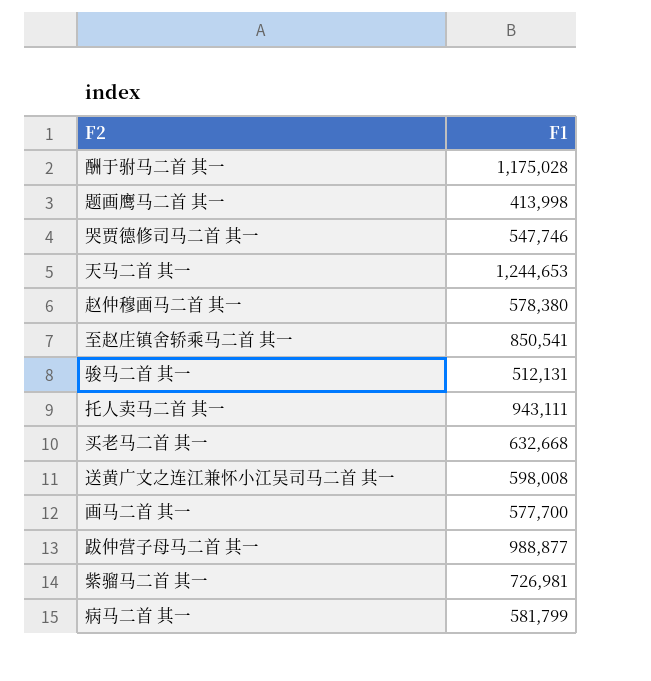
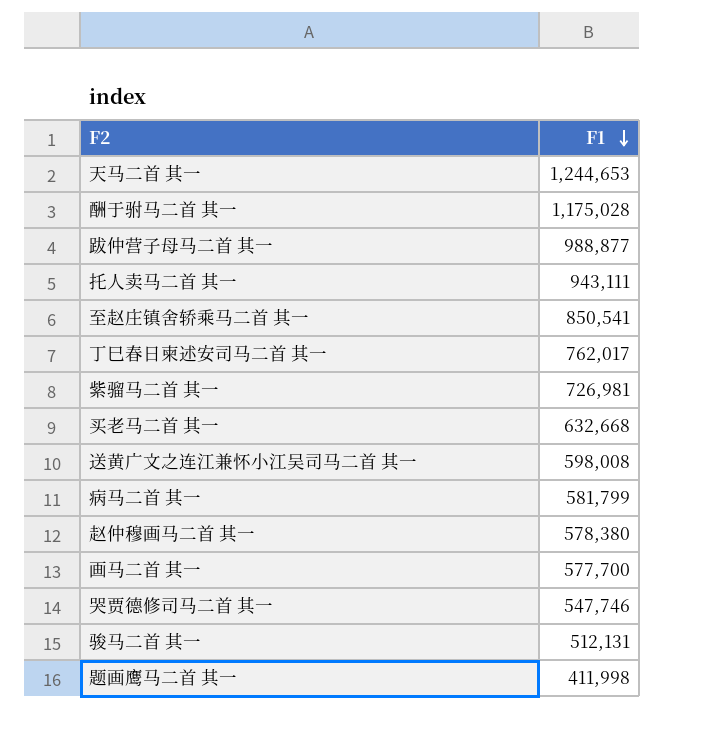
row order: none -> F1 descending
row 丁巳春日柬述安司马二首 其一: none -> 762,017
题画鹰马二首 其一 | F1: 413,998 -> 411,998

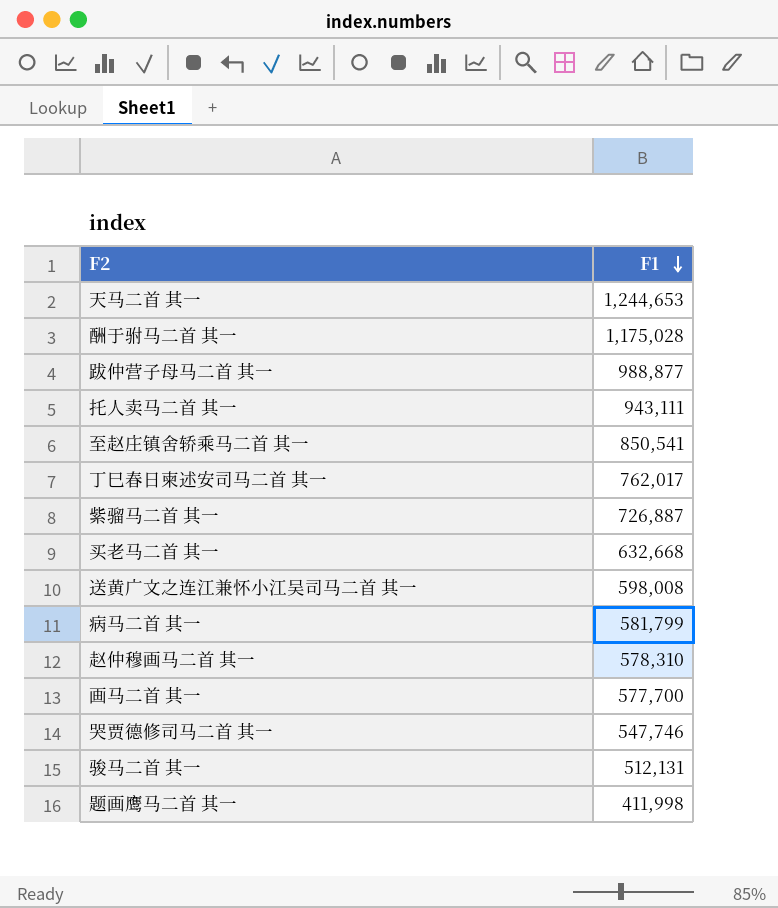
紫骝马二首 其一 | F1: 726,981 -> 726,887
赵仲穆画马二首 其一 | F1: 578,380 -> 578,310

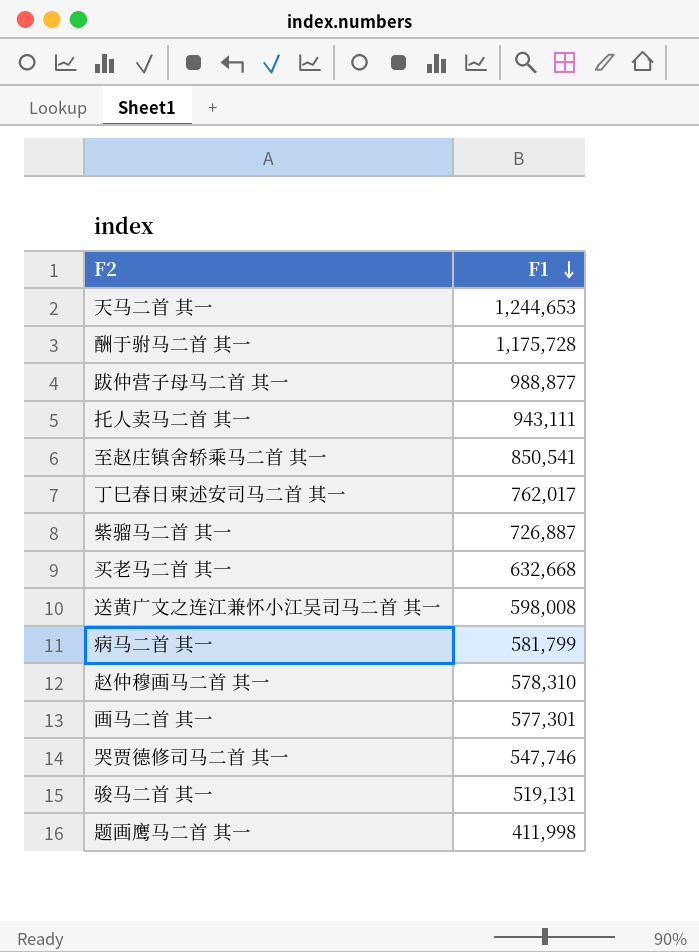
酬于驸马二首 其一 | F1: 1,175,028 -> 1,175,728
画马二首 其一 | F1: 577,700 -> 577,301
骏马二首 其一 | F1: 512,131 -> 519,131

